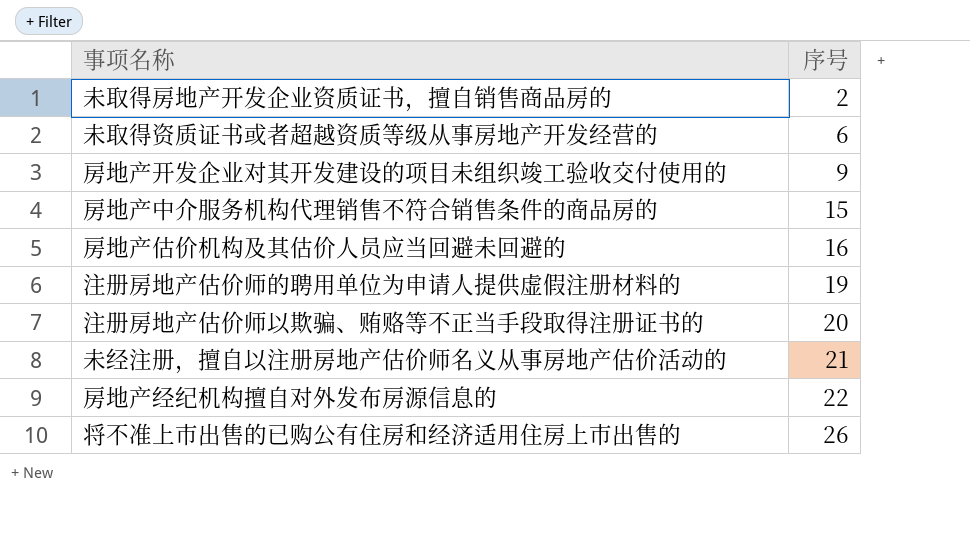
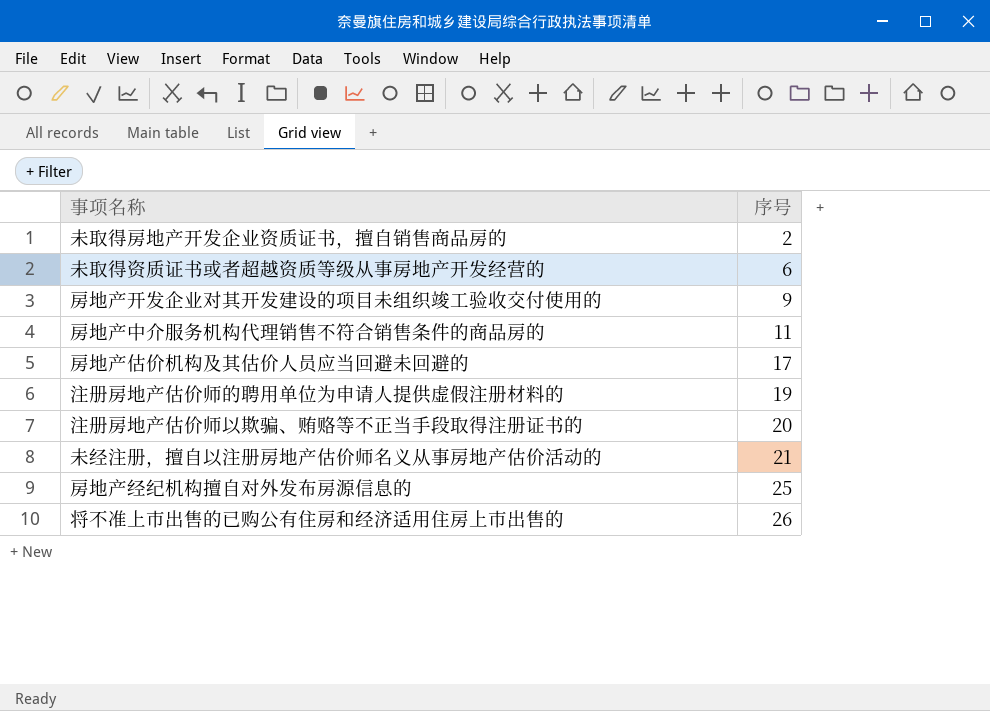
房地产中介服务机构代理销售不符合销售条件的商品房的 | 序号: 15 -> 11
房地产估价机构及其估价人员应当回避未回避的 | 序号: 16 -> 17
房地产经纪机构擅自对外发布房源信息的 | 序号: 22 -> 25

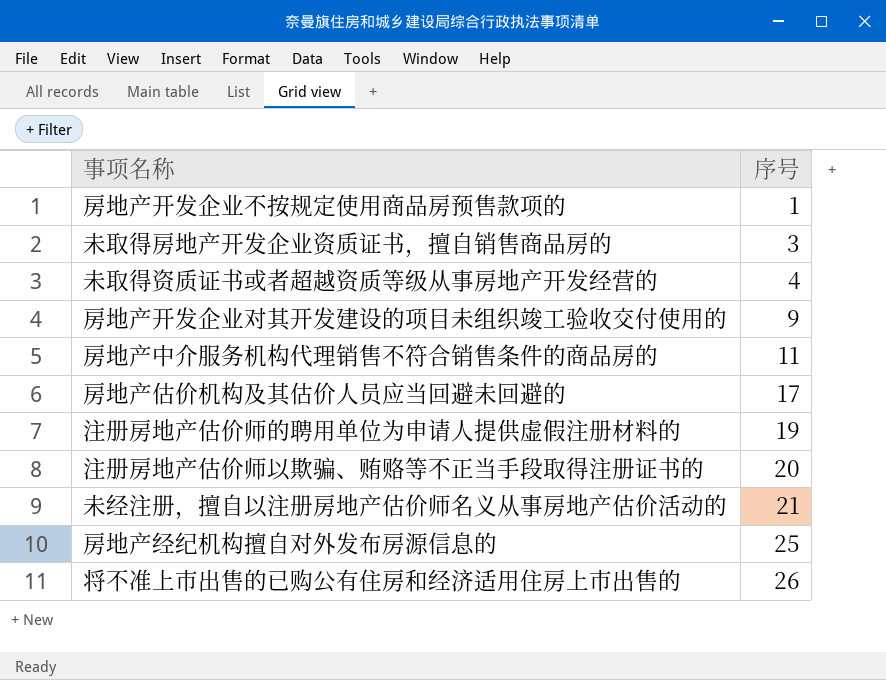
row 房地产开发企业不按规定使用商品房预售款项的: none -> 1
未取得房地产开发企业资质证书，擅自销售商品房的 | 序号: 2 -> 3
未取得资质证书或者超越资质等级从事房地产开发经营的 | 序号: 6 -> 4

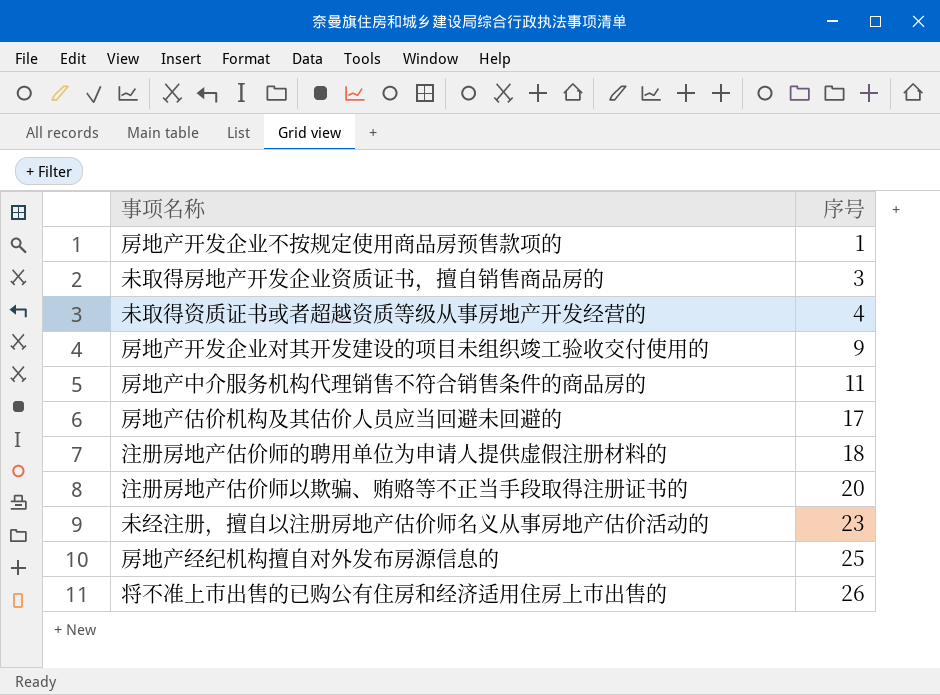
注册房地产估价师的聘用单位为申请人提供虚假注册材料的 | 序号: 19 -> 18
未经注册，擅自以注册房地产估价师名义从事房地产估价活动的 | 序号: 21 -> 23

